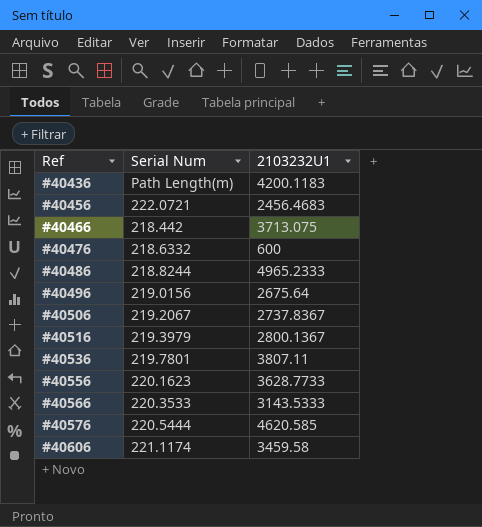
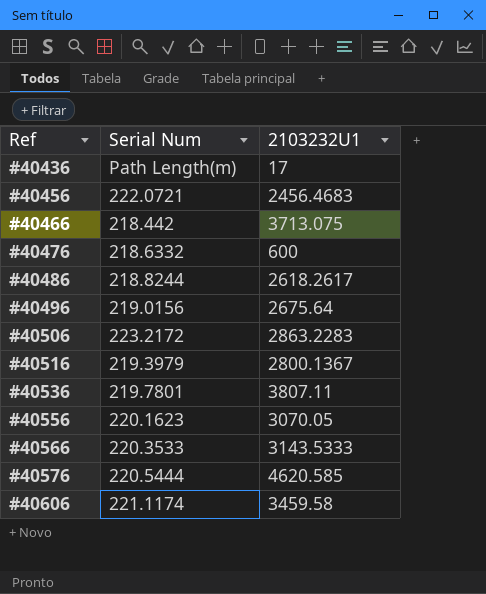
#40436 | 2103232U1: 4200.1183 -> 17
#40486 | 2103232U1: 4965.2333 -> 2618.2617
#40506 | Serial Num: 219.2067 -> 223.2172
#40506 | 2103232U1: 2737.8367 -> 2863.2283
#40556 | 2103232U1: 3628.7733 -> 3070.05

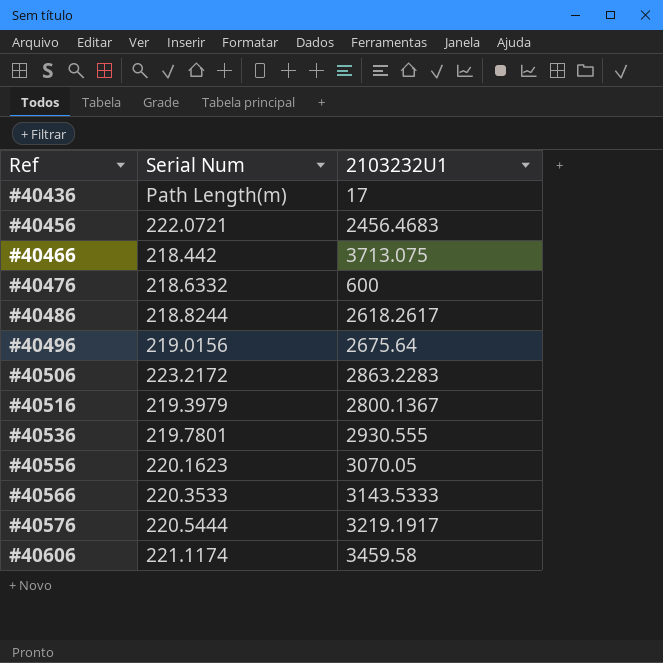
#40536 | 2103232U1: 3807.11 -> 2930.555
#40576 | 2103232U1: 4620.585 -> 3219.1917

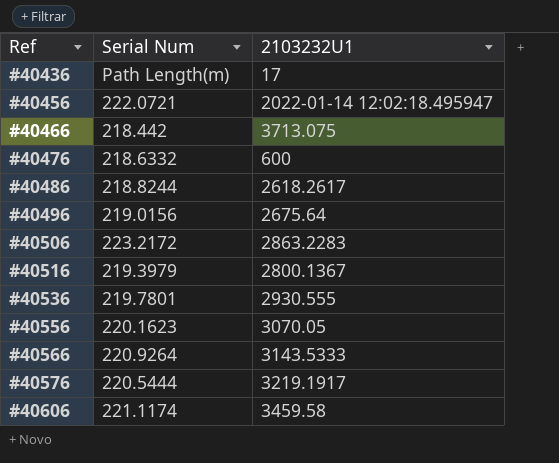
#40456 | 2103232U1: 2456.4683 -> 2022-01-14 12:02:18.495947
#40566 | Serial Num: 220.3533 -> 220.9264

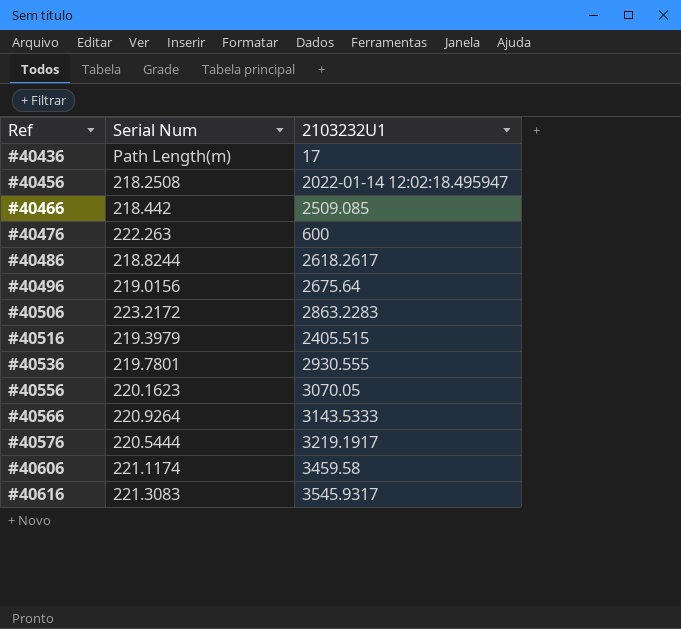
#40456 | Serial Num: 222.0721 -> 218.2508
#40466 | 2103232U1: 3713.075 -> 2509.085
#40476 | Serial Num: 218.6332 -> 222.263
#40516 | 2103232U1: 2800.1367 -> 2405.515
row #40616: none -> 221.3083 | 3545.9317

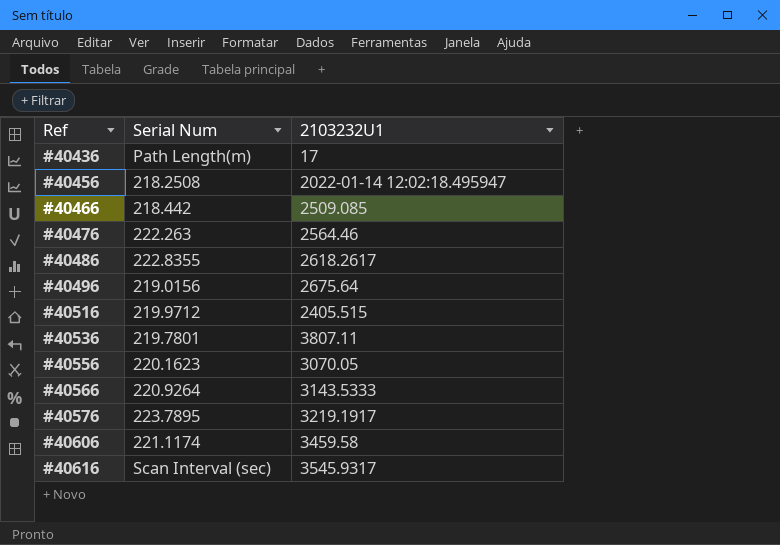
row #40506: 223.2172 | 2863.2283 -> none
#40476 | 2103232U1: 600 -> 2564.46
#40486 | Serial Num: 218.8244 -> 222.8355
#40516 | Serial Num: 219.3979 -> 219.9712
#40536 | 2103232U1: 2930.555 -> 3807.11
#40576 | Serial Num: 220.5444 -> 223.7895
#40616 | Serial Num: 221.3083 -> Scan Interval (sec)

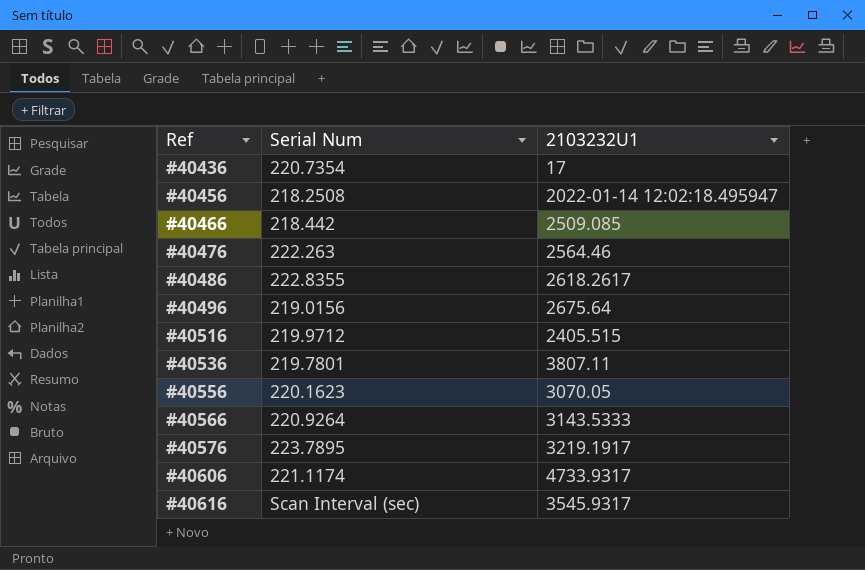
#40436 | Serial Num: Path Length(m) -> 220.7354
#40606 | 2103232U1: 3459.58 -> 4733.9317

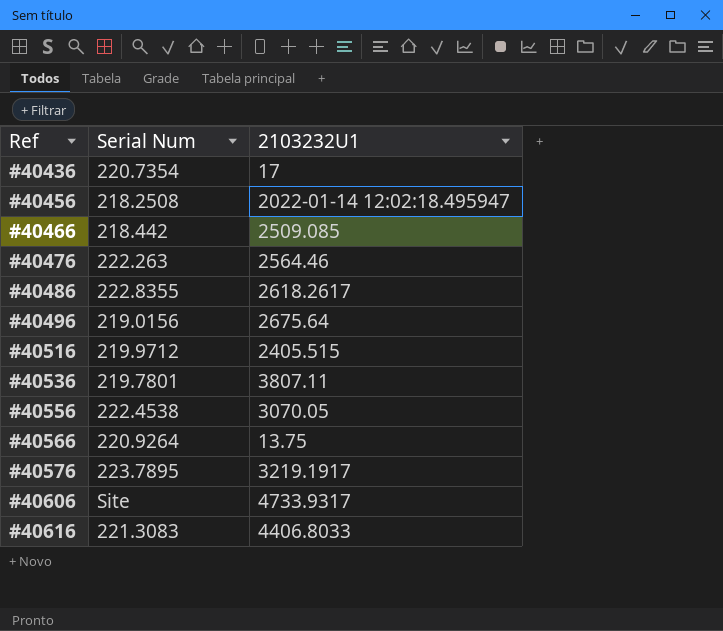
#40556 | Serial Num: 220.1623 -> 222.4538
#40566 | 2103232U1: 3143.5333 -> 13.75
#40606 | Serial Num: 221.1174 -> Site
#40616 | Serial Num: Scan Interval (sec) -> 221.3083
#40616 | 2103232U1: 3545.9317 -> 4406.8033

